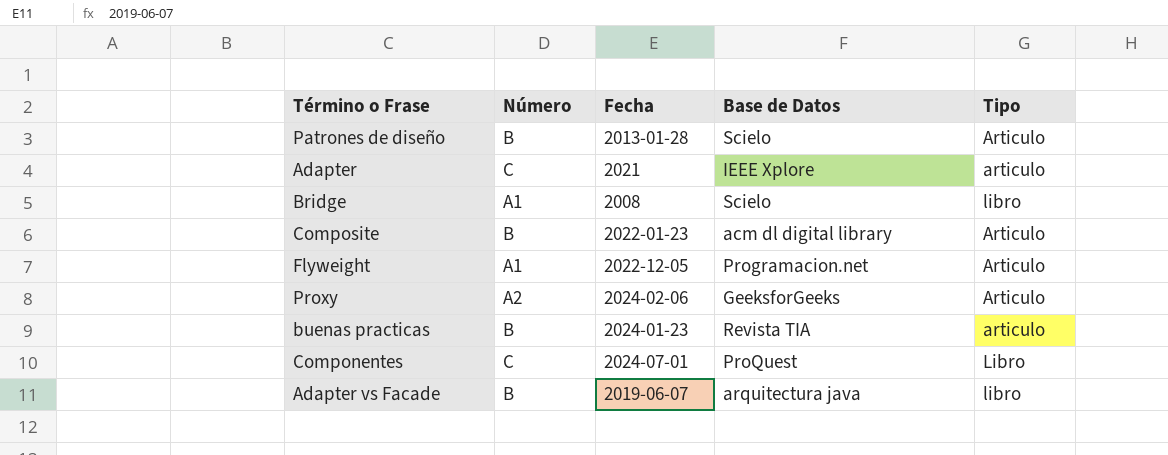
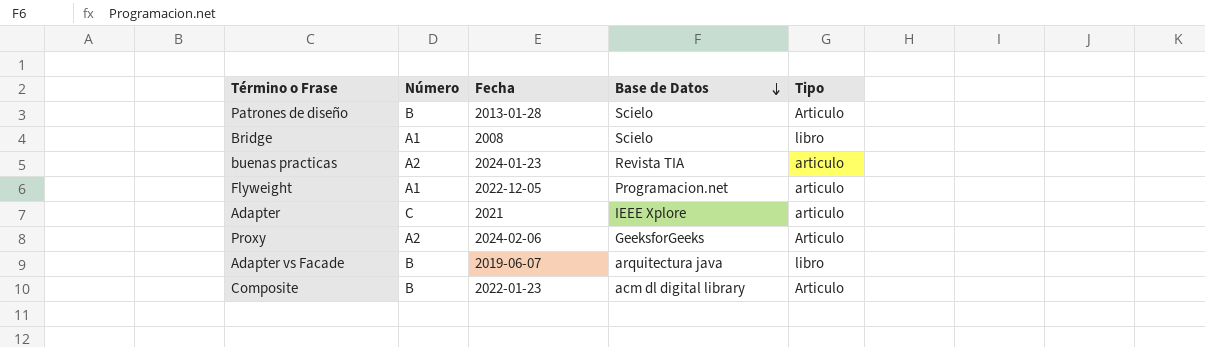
row order: none -> Base de Datos descending
row Componentes: C | 2024-07-01 | ProQuest | Libro -> none
buenas practicas | Número: B -> A2
Flyweight | Tipo: Articulo -> articulo

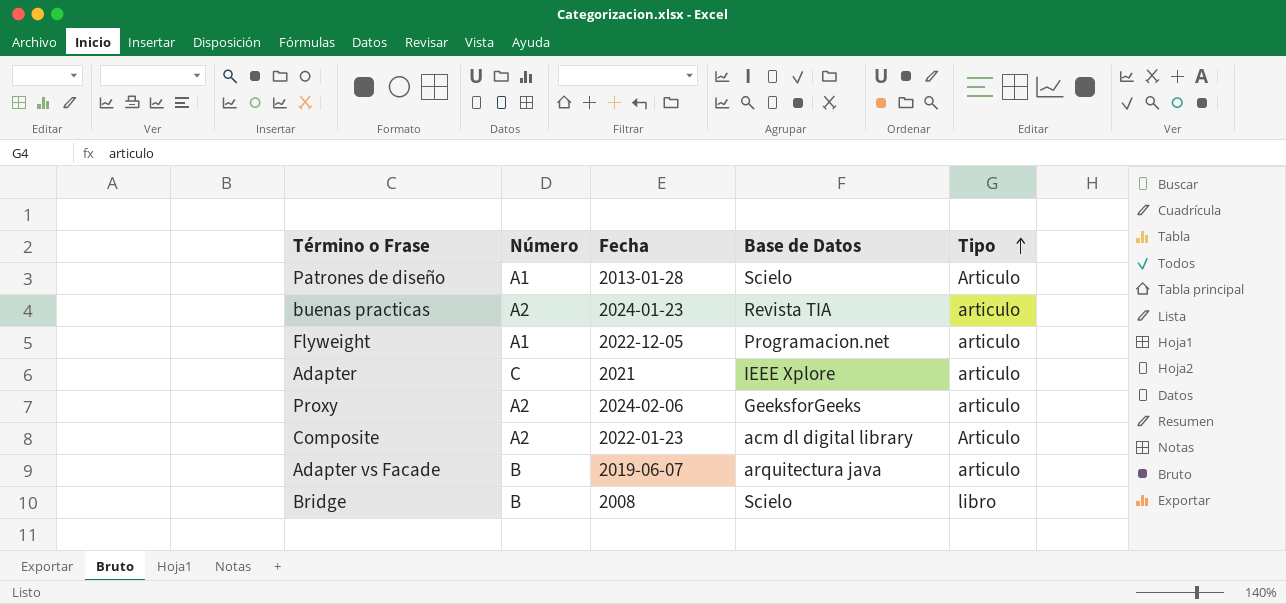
row order: Base de Datos descending -> Tipo ascending
Patrones de diseño | Número: B -> A1
Proxy | Tipo: Articulo -> articulo
Composite | Número: B -> A2
Adapter vs Facade | Tipo: libro -> articulo
Bridge | Número: A1 -> B

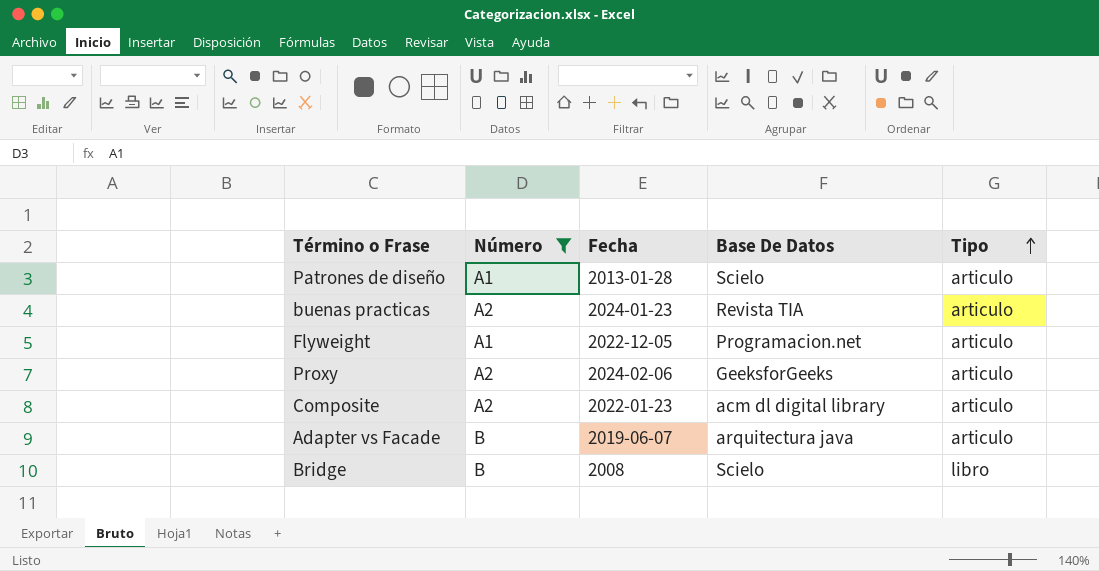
filter: none -> Número != C
column name: Base de Datos -> Base De Datos
Patrones de diseño | Tipo: Articulo -> articulo
Composite | Tipo: Articulo -> articulo

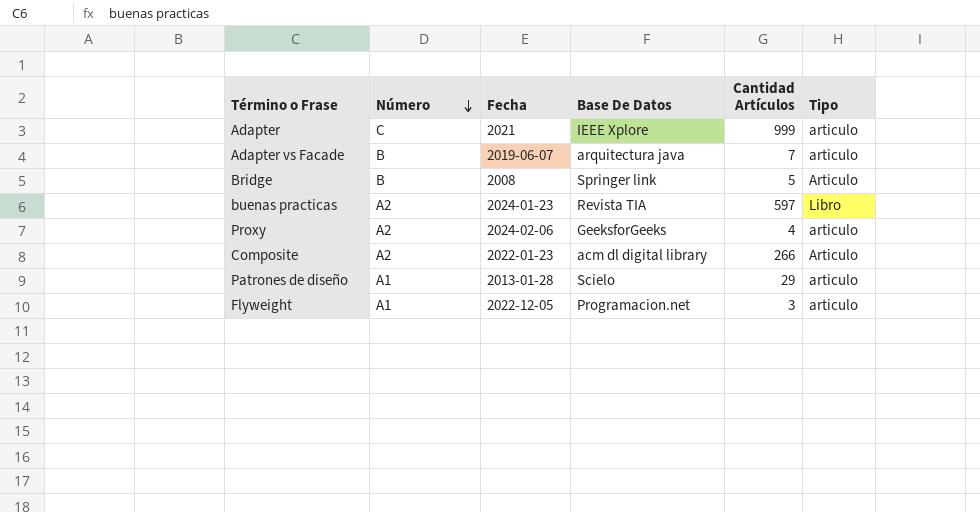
filter: Número != C -> none
row order: Tipo ascending -> Número descending
column Cantidad Artículos | position: none -> 5
Bridge | Base De Datos: Scielo -> Springer link
Bridge | Tipo: libro -> Articulo
buenas practicas | Tipo: articulo -> Libro
Composite | Tipo: articulo -> Articulo

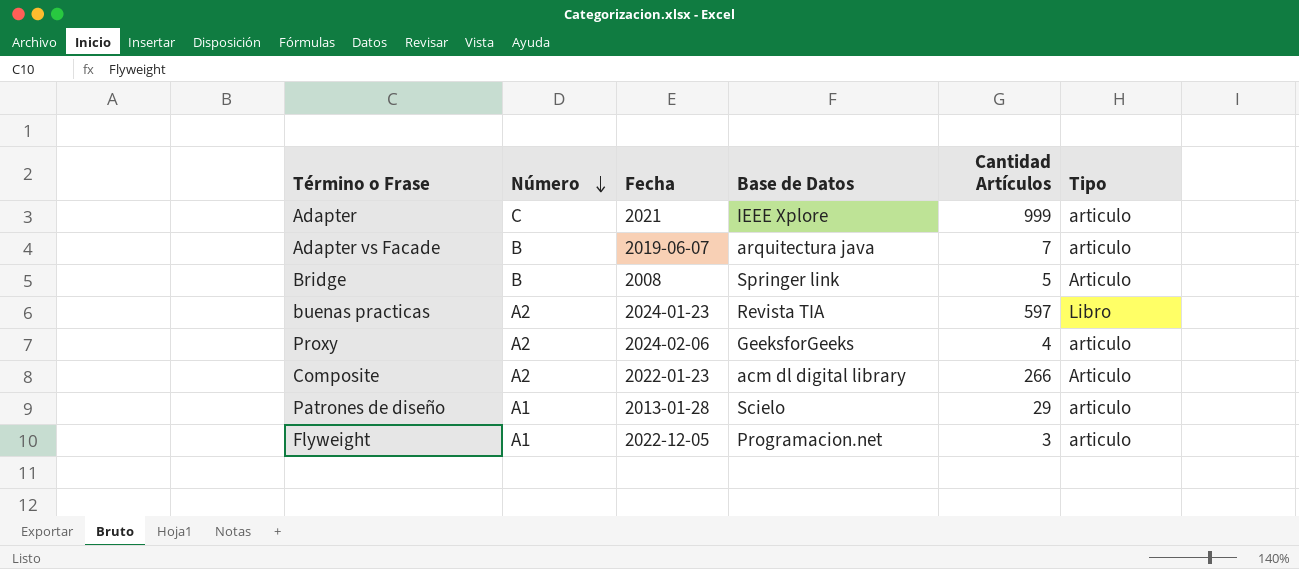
column name: Base De Datos -> Base de Datos

